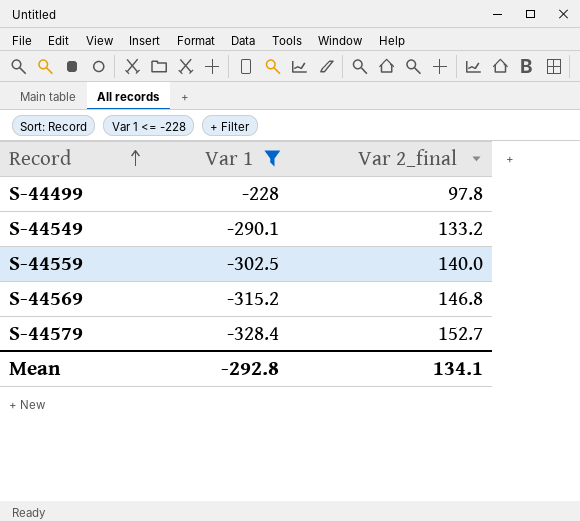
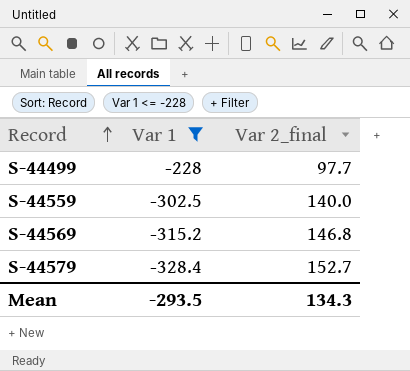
row S-44549: -290.1 | 133.2 -> none
S-44499 | Var 2_final: 97.8 -> 97.7
Mean | Var 1: -292.8 -> -293.5
Mean | Var 2_final: 134.1 -> 134.3

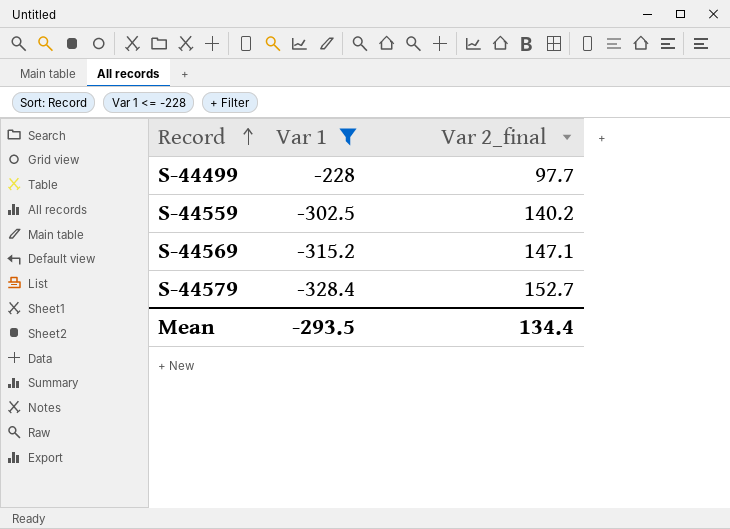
S-44559 | Var 2_final: 140.0 -> 140.2
S-44569 | Var 2_final: 146.8 -> 147.1
Mean | Var 2_final: 134.3 -> 134.4

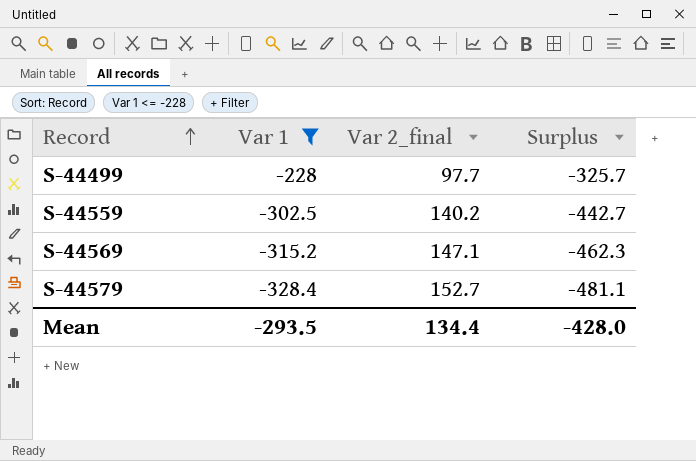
column Surplus | formula: none -> [Var 1] - [Var 2_final]

